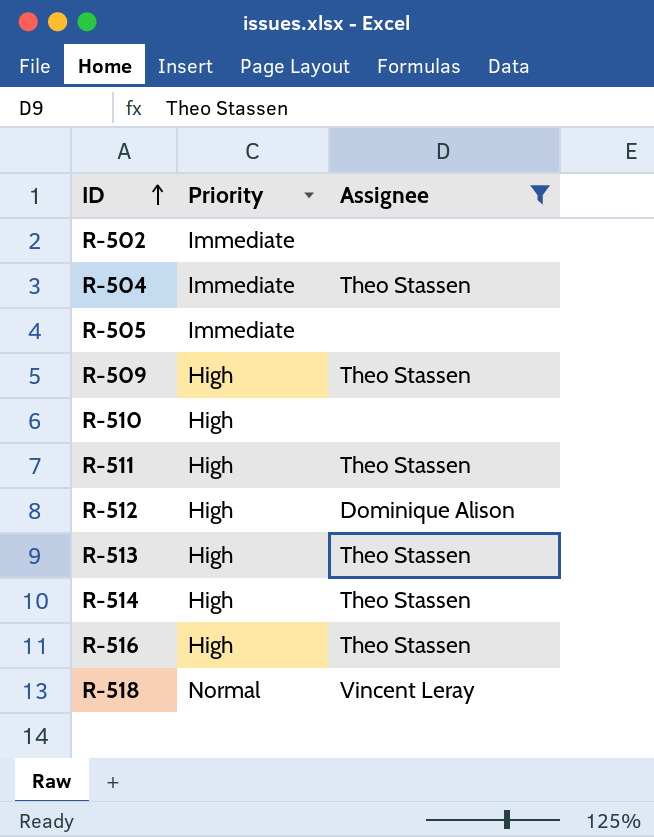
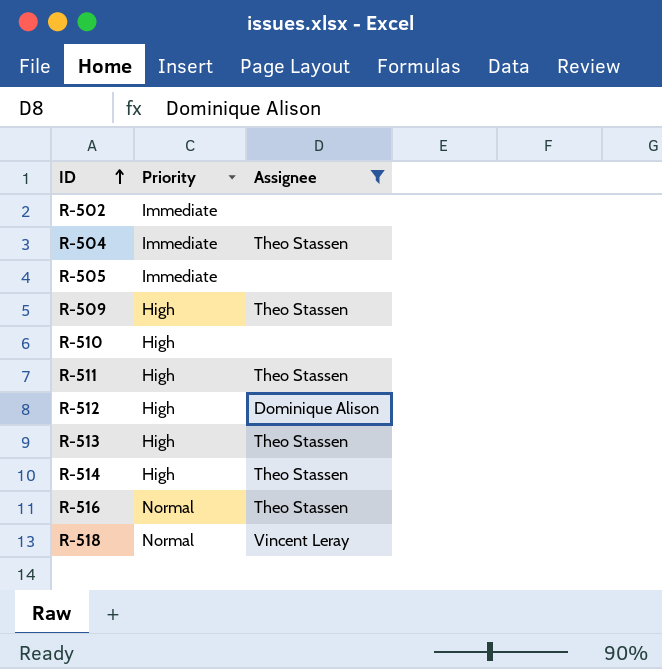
R-516 | Priority: High -> Normal

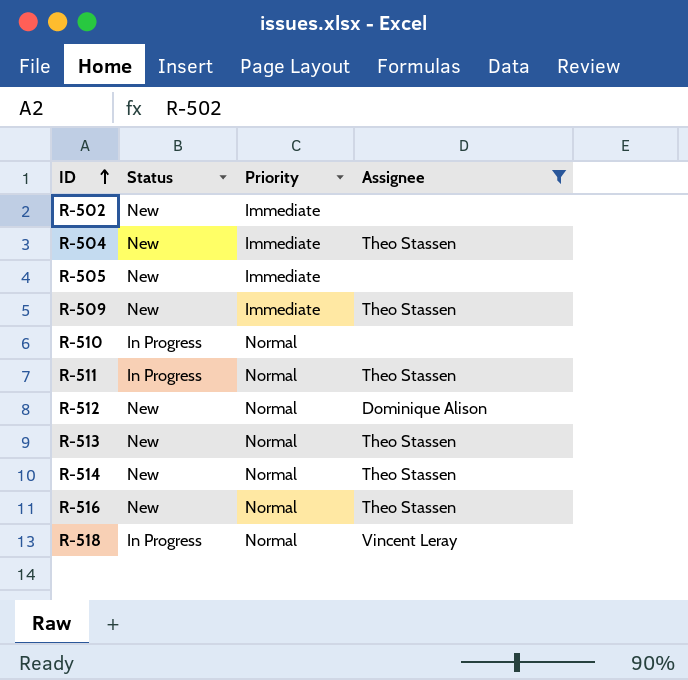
column Status | position: none -> 2
R-509 | Priority: High -> Immediate
R-510 | Priority: High -> Normal
R-511 | Priority: High -> Normal
R-512 | Priority: High -> Normal
R-513 | Priority: High -> Normal
R-514 | Priority: High -> Normal

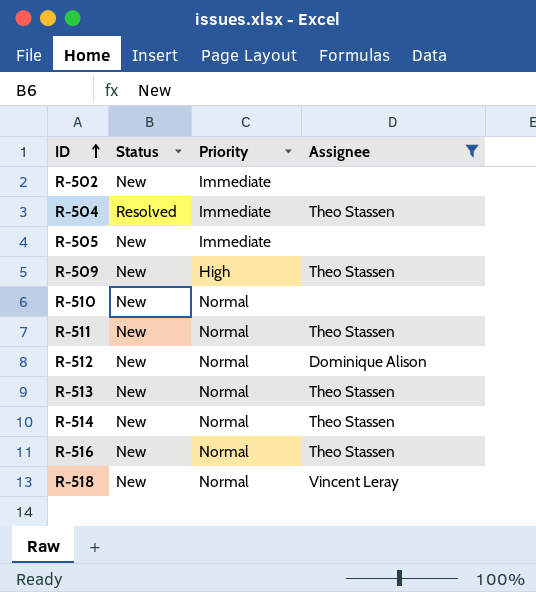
R-504 | Status: New -> Resolved
R-509 | Priority: Immediate -> High
R-510 | Status: In Progress -> New
R-511 | Status: In Progress -> New
R-518 | Status: In Progress -> New

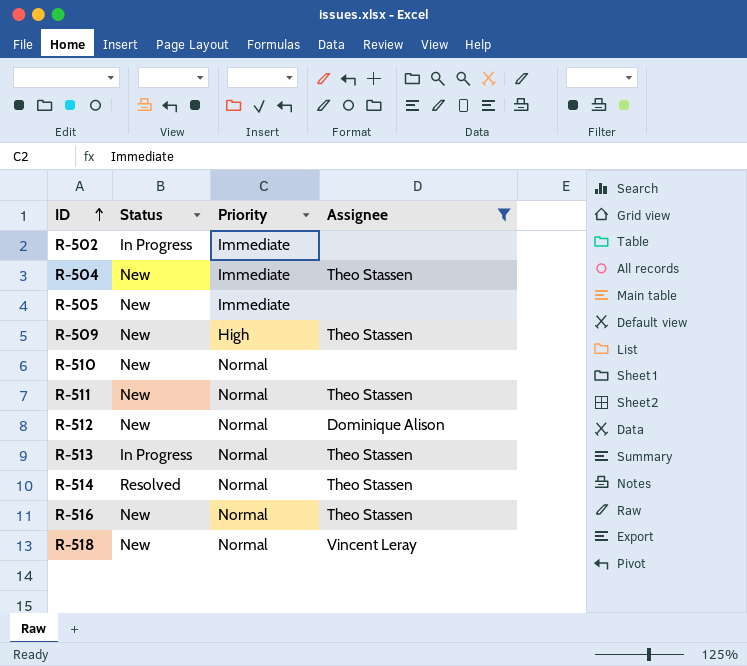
R-502 | Status: New -> In Progress
R-504 | Status: Resolved -> New
R-513 | Status: New -> In Progress
R-514 | Status: New -> Resolved

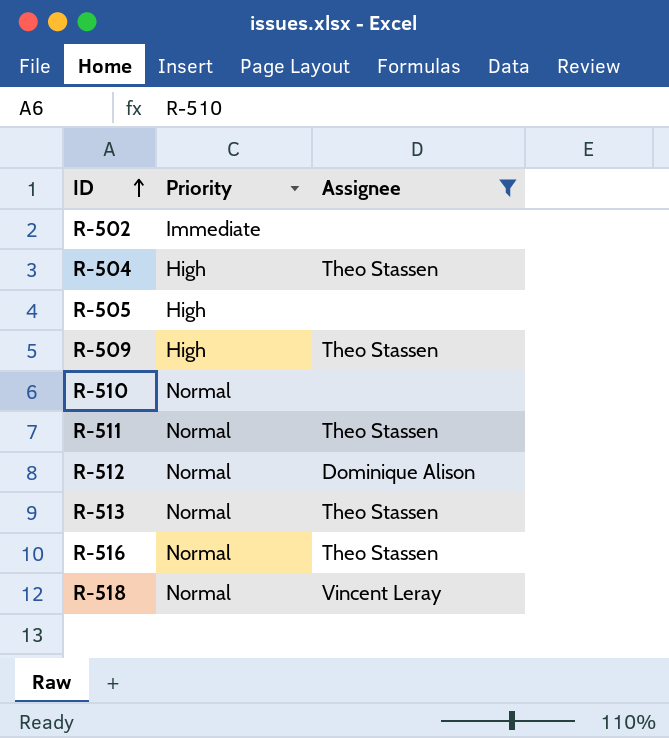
column Status | position: 2 -> none
row R-514: Resolved | Normal | Theo Stassen -> none
R-504 | Priority: Immediate -> High
R-505 | Priority: Immediate -> High

